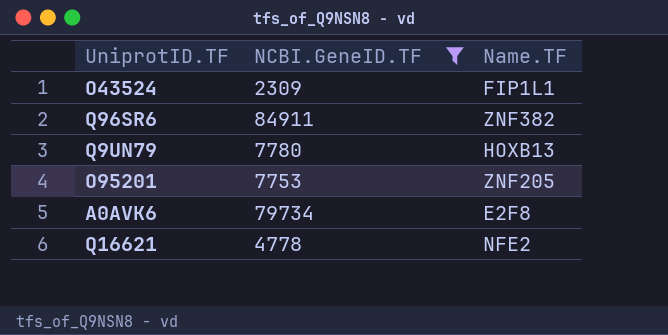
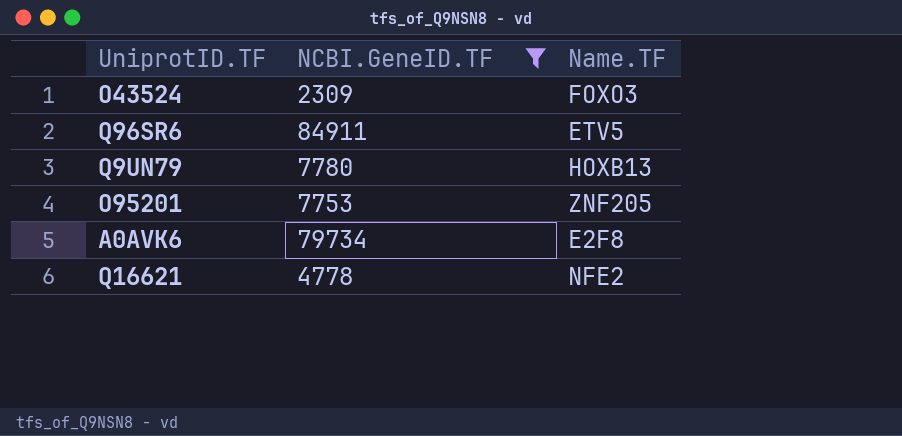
O43524 | Name.TF: FIP1L1 -> FOXO3
Q96SR6 | Name.TF: ZNF382 -> ETV5

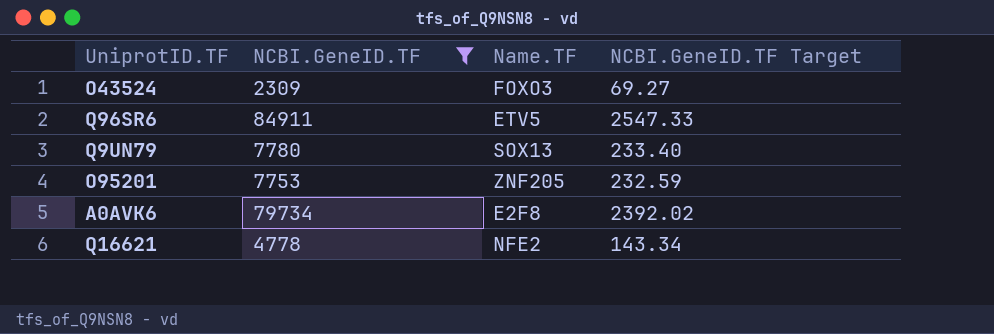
column NCBI.GeneID.TF Target | formula: none -> [NCBI.GeneID.TF] * 0.03
Q9UN79 | Name.TF: HOXB13 -> SOX13

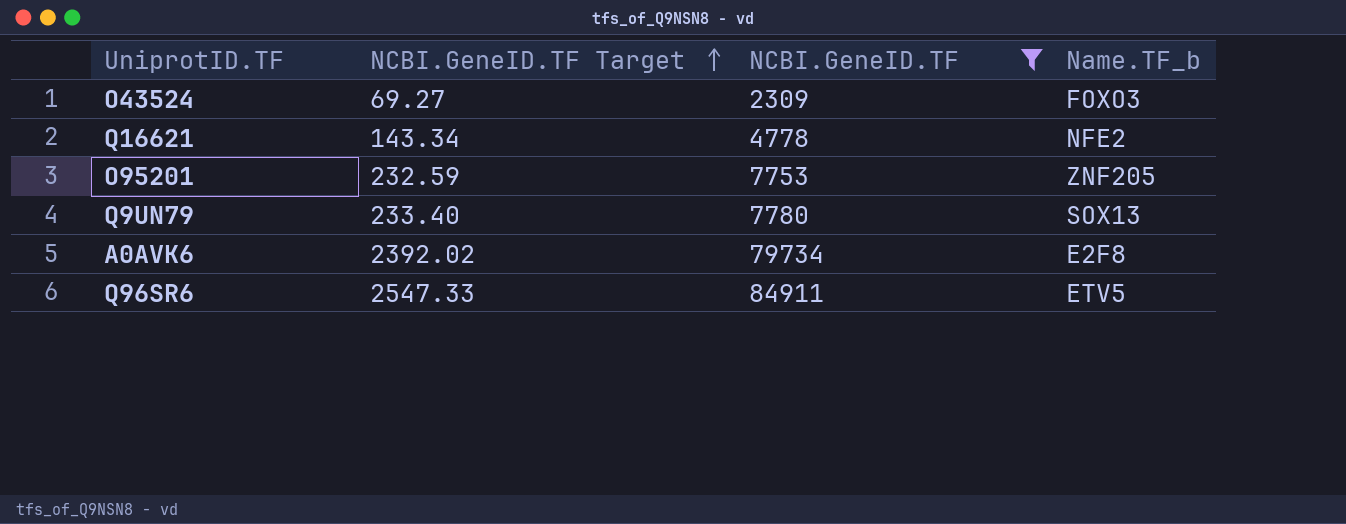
row order: none -> NCBI.GeneID.TF Target ascending
column NCBI.GeneID.TF Target | position: 4 -> 2
column name: Name.TF -> Name.TF_b

